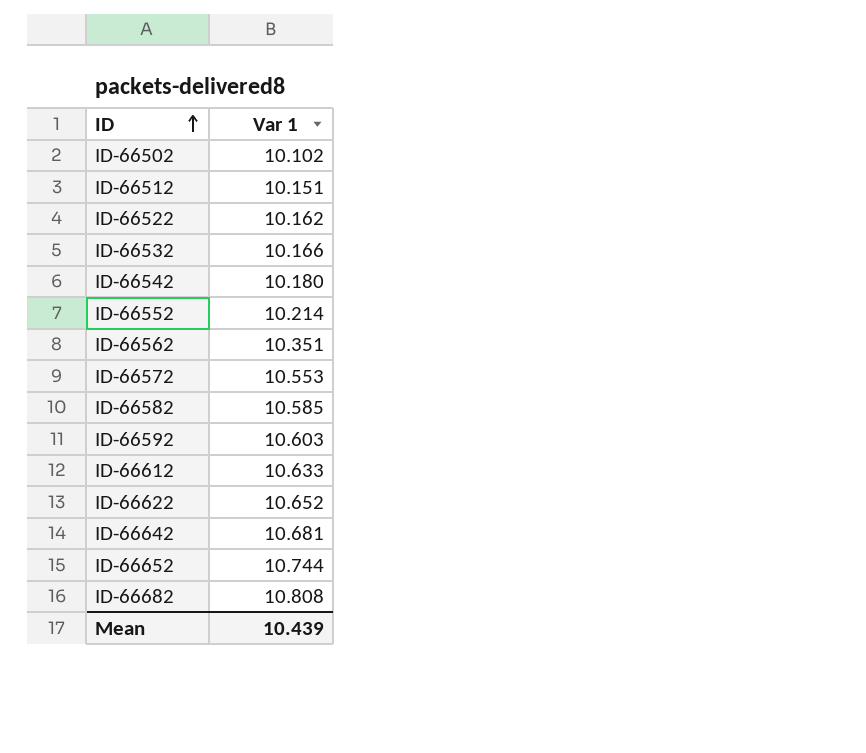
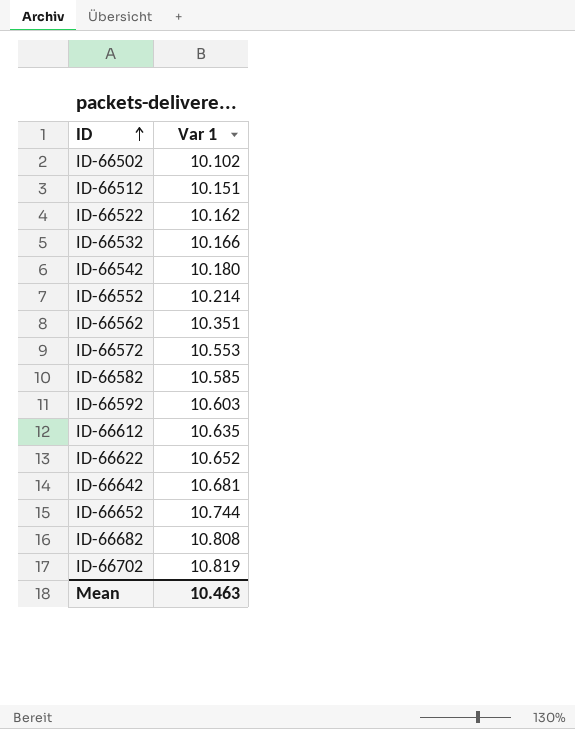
ID-66612 | Var 1: 10.633 -> 10.635
row ID-66702: none -> 10.819
Mean | Var 1: 10.439 -> 10.463

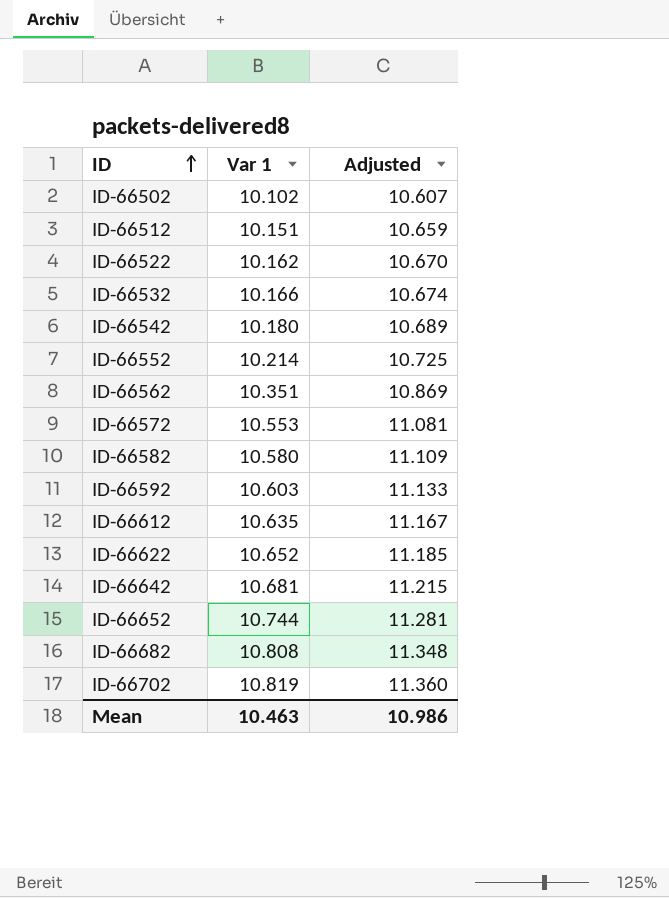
column Adjusted | formula: none -> [Var 1] * 1.05
ID-66582 | Var 1: 10.585 -> 10.580

